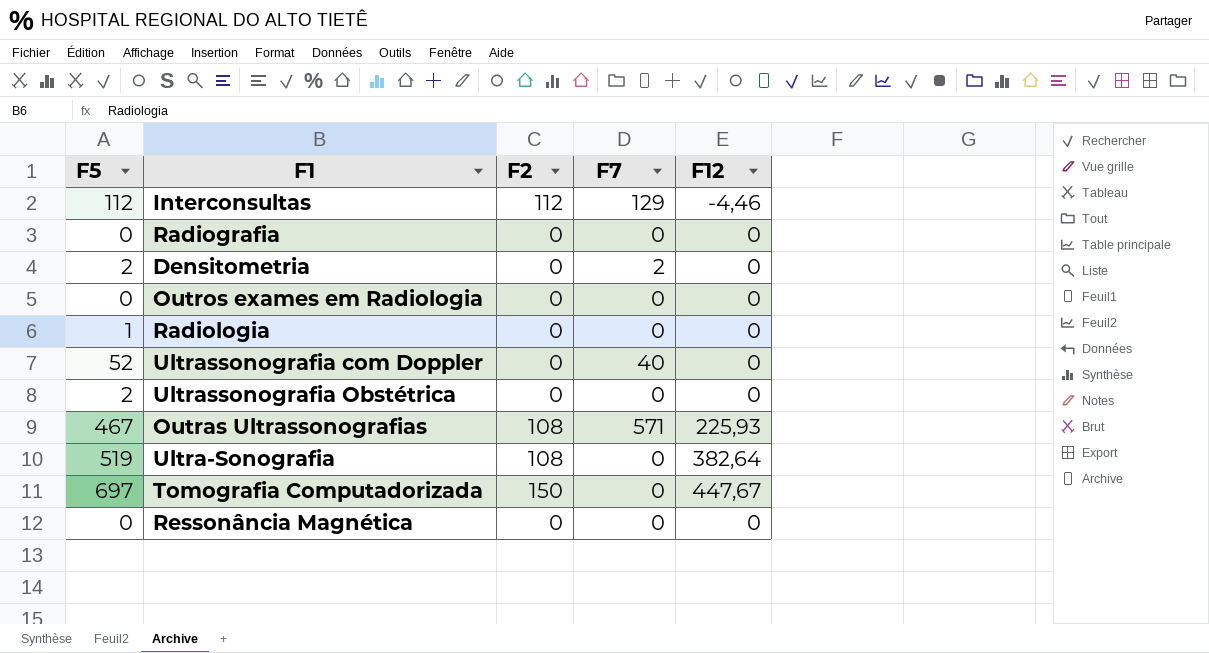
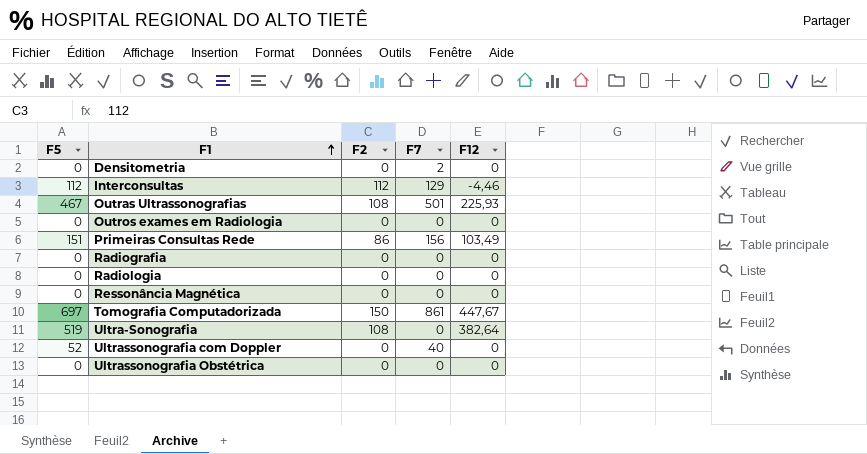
row order: none -> F1 ascending
Densitometria | F5: 2 -> 0
Outras Ultrassonografias | F7: 571 -> 501
row Primeiras Consultas Rede: none -> 151 | 86 | 156 | 103,49
Radiologia | F5: 1 -> 0
Tomografia Computadorizada | F7: 0 -> 861
Ultrassonografia Obstétrica | F5: 2 -> 0

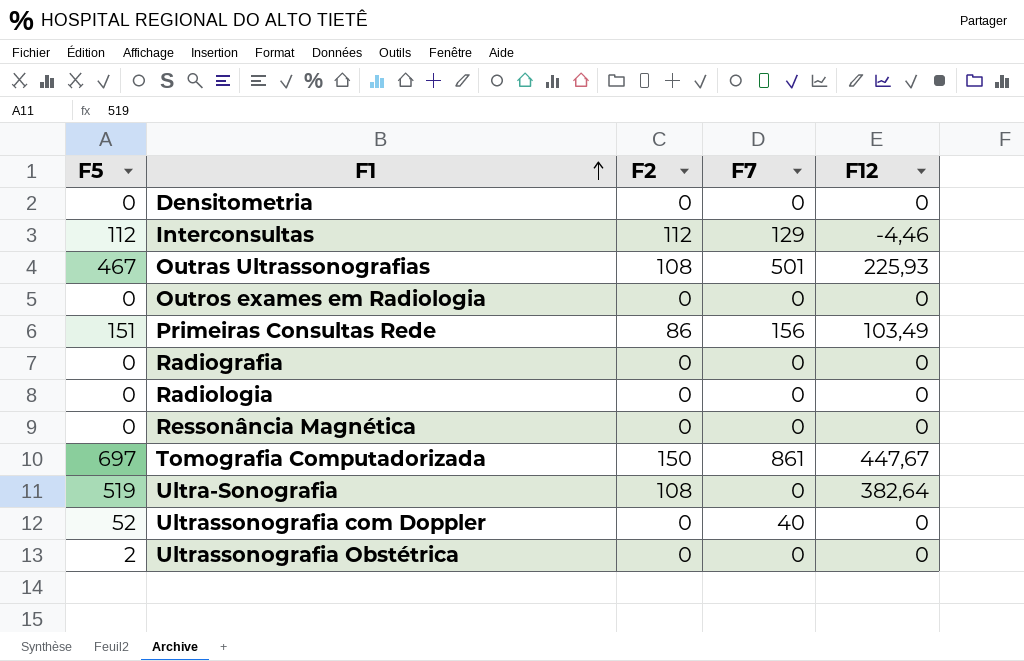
Densitometria | F7: 2 -> 0
Ultrassonografia Obstétrica | F5: 0 -> 2

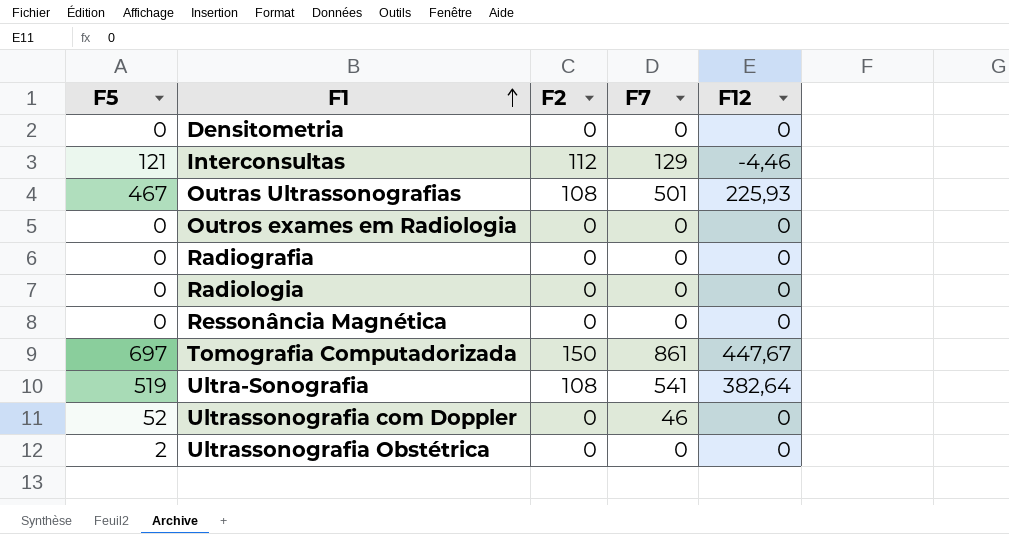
row Primeiras Consultas Rede: 151 | 86 | 156 | 103,49 -> none
Interconsultas | F5: 112 -> 121
Ultra-Sonografia | F7: 0 -> 541
Ultrassonografia com Doppler | F7: 40 -> 46

